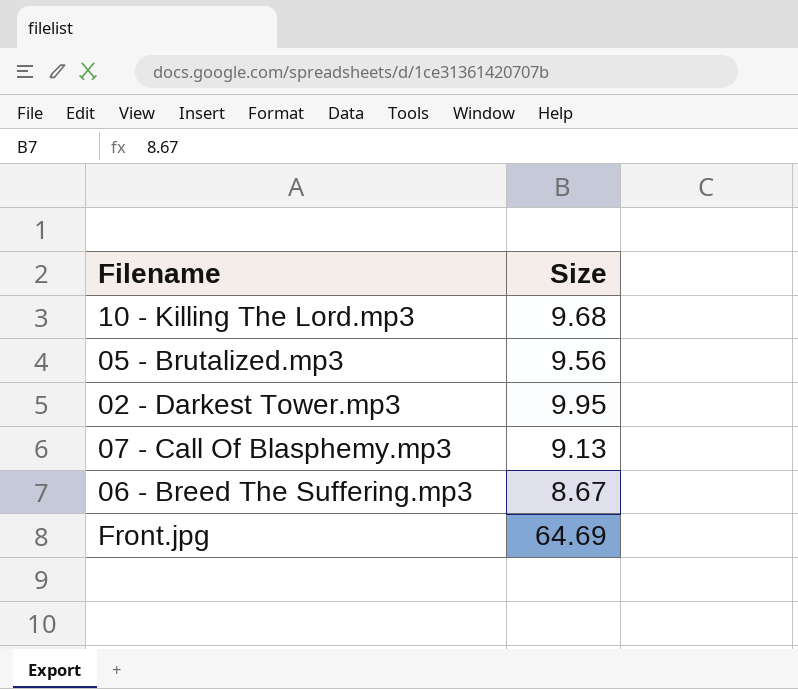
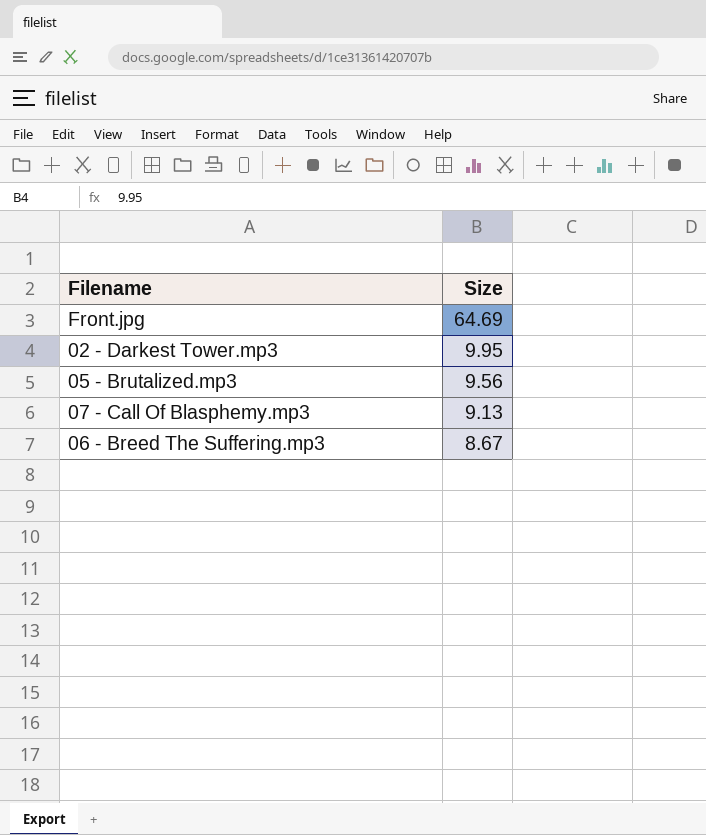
row order: none -> Size descending
row 10 - Killing The Lord.mp3: 9.68 -> none

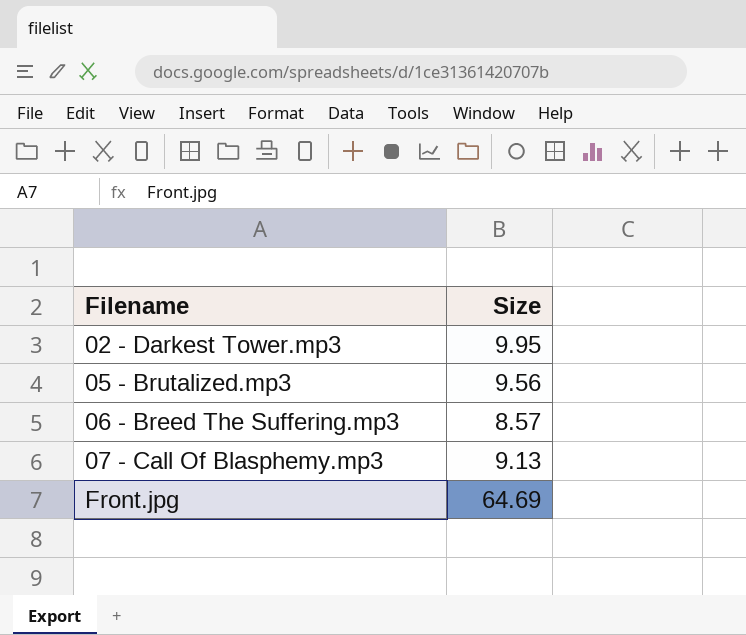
row order: Size descending -> Filename ascending
06 - Breed The Suffering.mp3 | Size: 8.67 -> 8.57

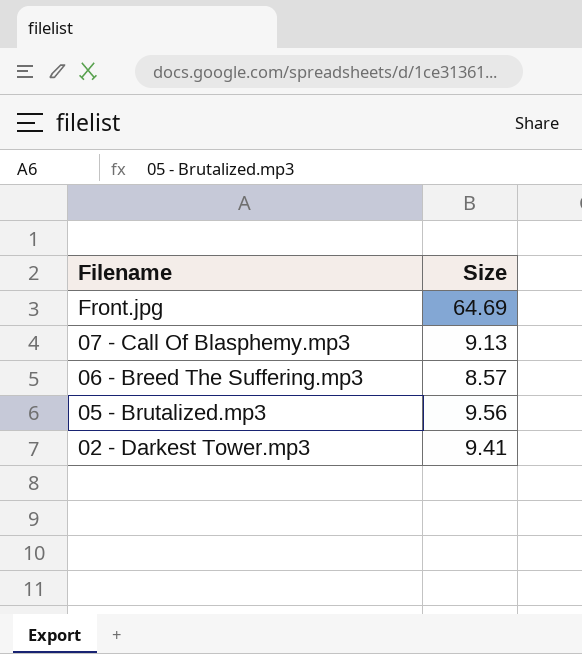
row order: Filename ascending -> Filename descending
02 - Darkest Tower.mp3 | Size: 9.95 -> 9.41

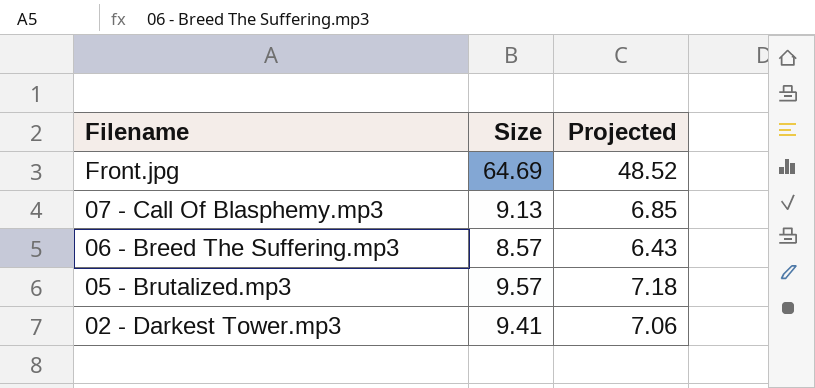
column Projected | formula: none -> [Size] * 0.75
05 - Brutalized.mp3 | Size: 9.56 -> 9.57

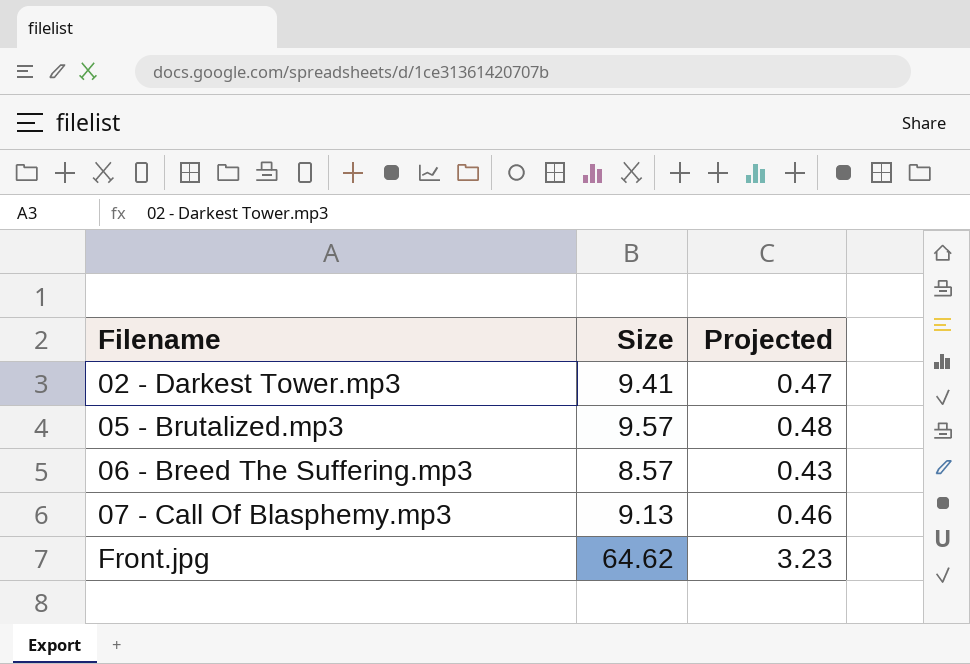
row order: Filename descending -> Filename ascending
column Projected | formula: [Size] * 0.75 -> [Size] * 0.05
Front.jpg | Size: 64.69 -> 64.62

